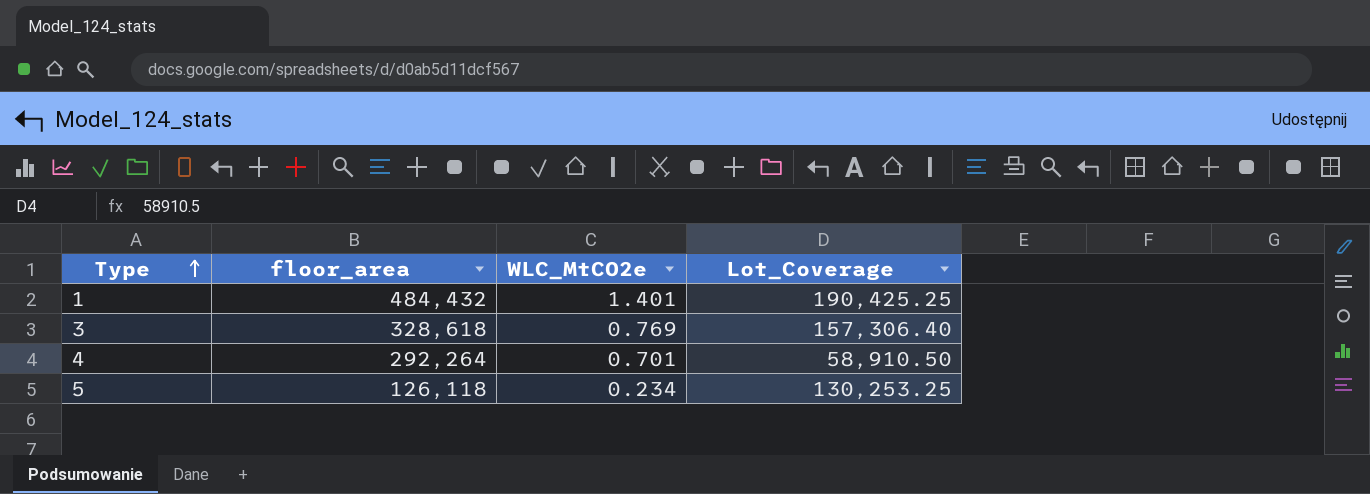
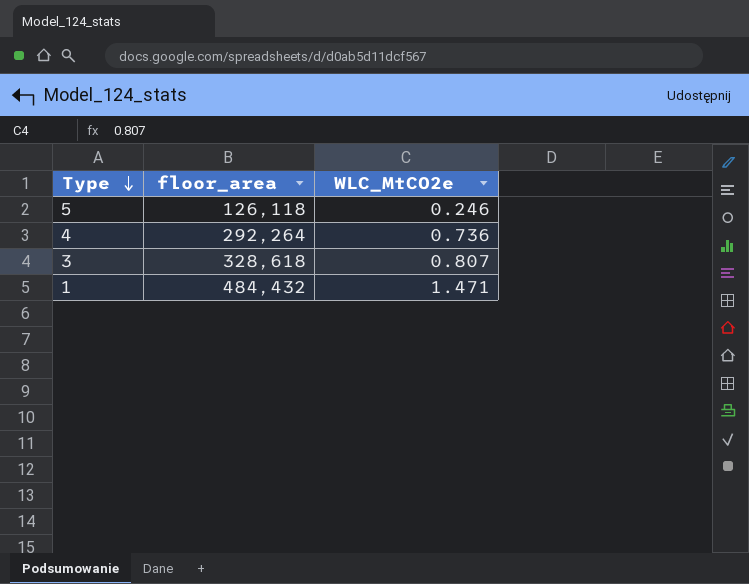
row order: Type ascending -> Type descending
column Lot_Coverage | position: 4 -> none
5 | WLC_MtCO2e: 0.234 -> 0.246
4 | WLC_MtCO2e: 0.701 -> 0.736
3 | WLC_MtCO2e: 0.769 -> 0.807
1 | WLC_MtCO2e: 1.401 -> 1.471

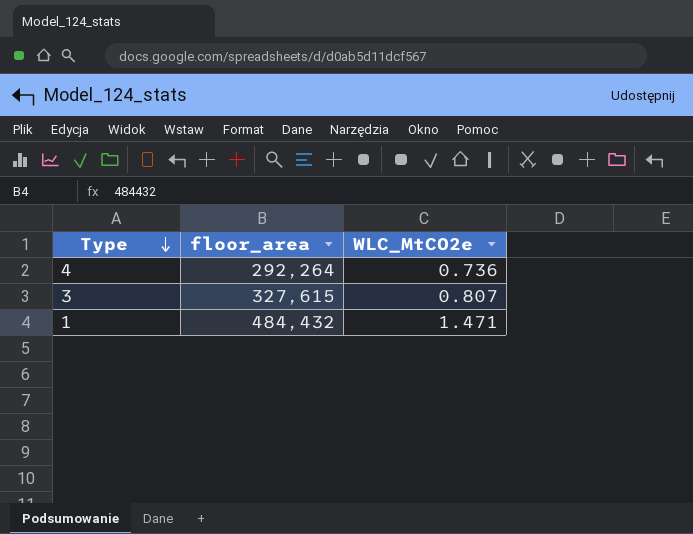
row 5: 126,118 | 0.246 -> none
3 | floor_area: 328,618 -> 327,615

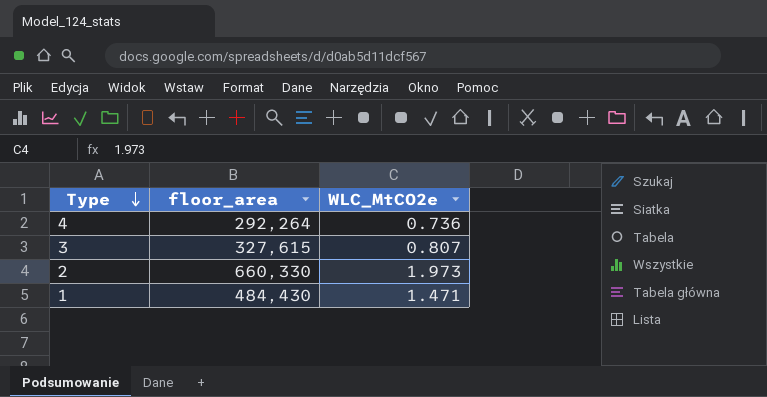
row 2: none -> 660,330 | 1.973
1 | floor_area: 484,432 -> 484,430

